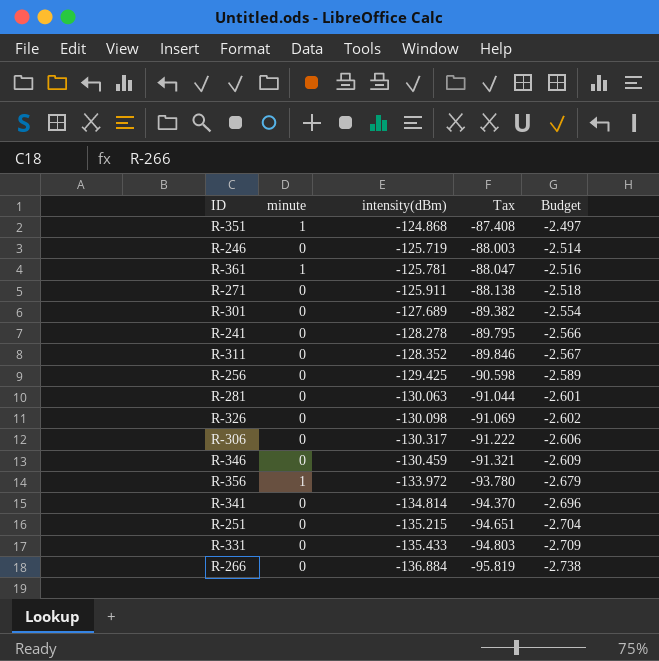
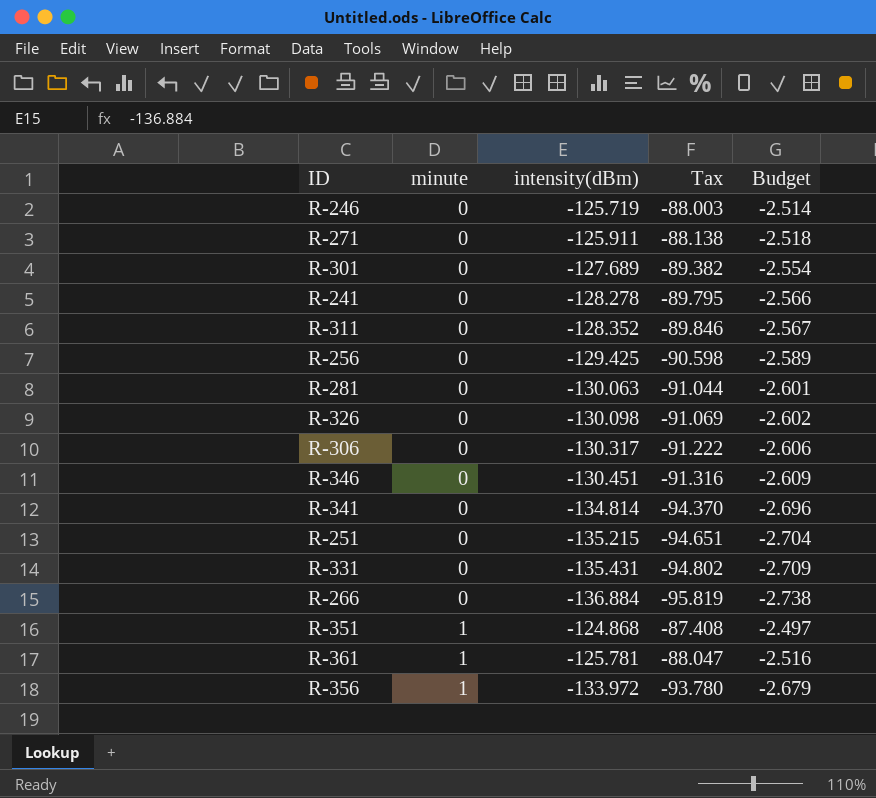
row order: intensity(dBm) descending -> minute ascending
R-346 | intensity(dBm): -130.459 -> -130.451
R-346 | Tax: -91.321 -> -91.316
R-331 | intensity(dBm): -135.433 -> -135.431
R-331 | Tax: -94.803 -> -94.802

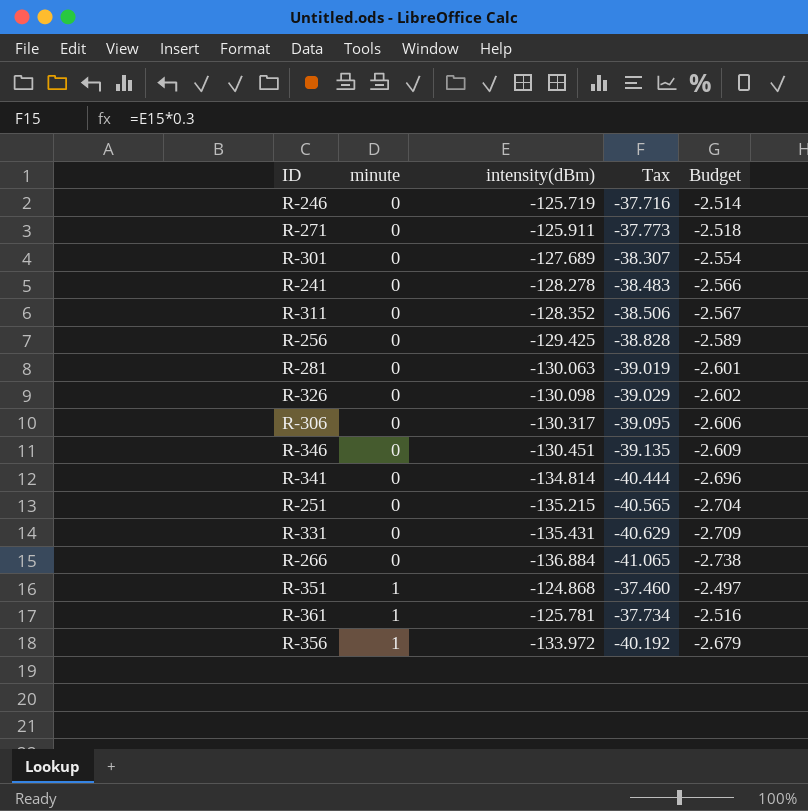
column Tax | formula: [intensity(dBm)] * 0.7 -> [intensity(dBm)] * 0.3

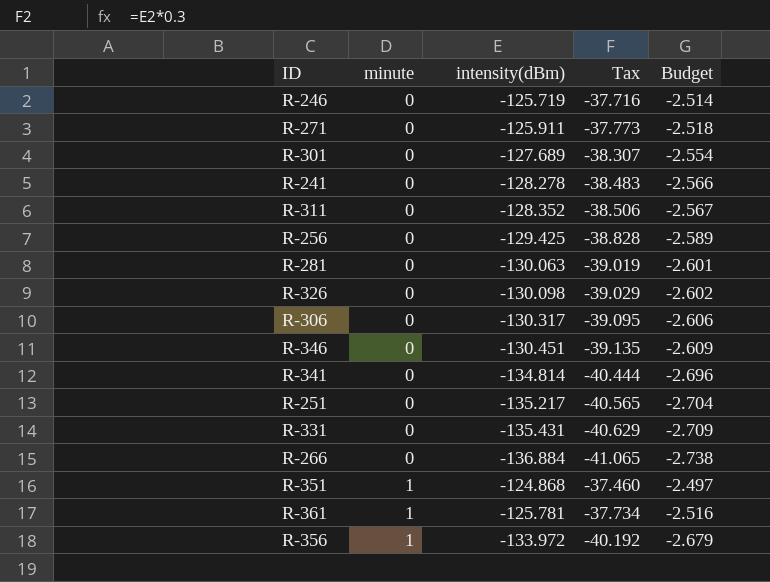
R-251 | intensity(dBm): -135.215 -> -135.217

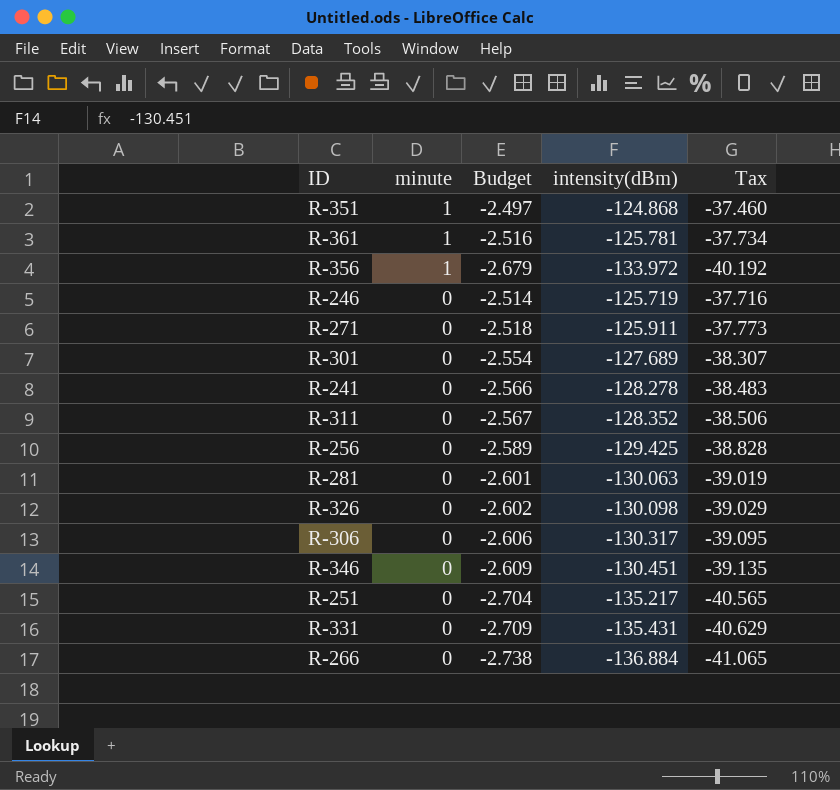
row order: minute ascending -> minute descending
column Budget | position: 5 -> 3
row R-341: 0 | -134.814 | -40.444 | -2.696 -> none

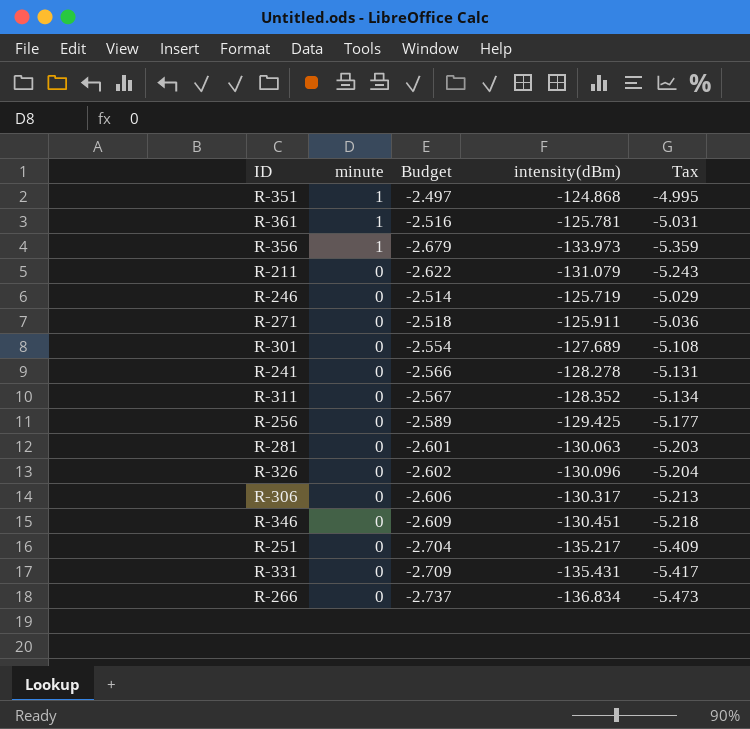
column Tax | formula: [intensity(dBm)] * 0.3 -> [intensity(dBm)] * 0.04
R-356 | intensity(dBm): -133.972 -> -133.973
row R-211: none -> 0 | -2.622 | -131.079 | -5.243
R-326 | intensity(dBm): -130.098 -> -130.096
R-266 | Budget: -2.738 -> -2.737
R-266 | intensity(dBm): -136.884 -> -136.834

